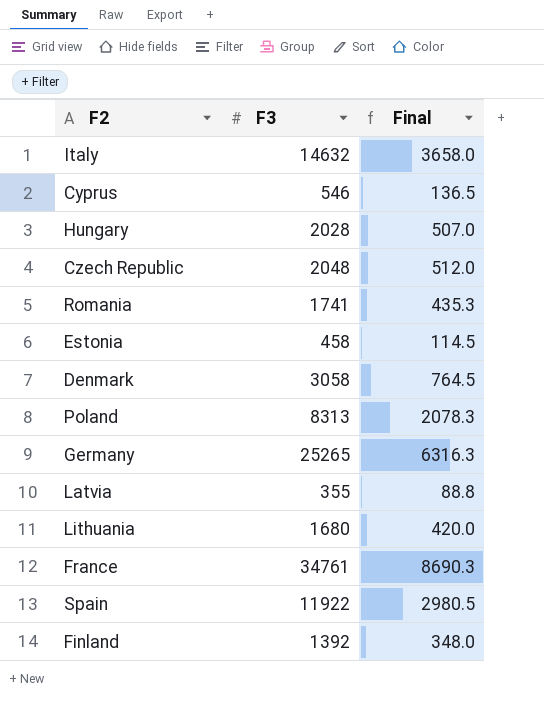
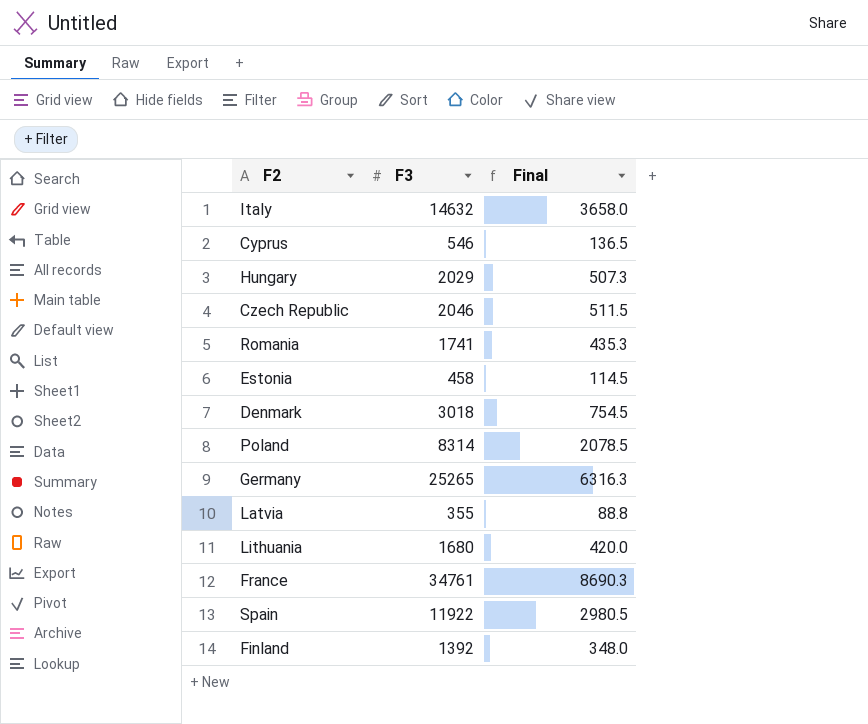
Hungary | F3: 2028 -> 2029
Hungary | Final: 507.0 -> 507.3
Czech Republic | F3: 2048 -> 2046
Czech Republic | Final: 512.0 -> 511.5
Denmark | F3: 3058 -> 3018
Denmark | Final: 764.5 -> 754.5
Poland | F3: 8313 -> 8314
Poland | Final: 2078.3 -> 2078.5

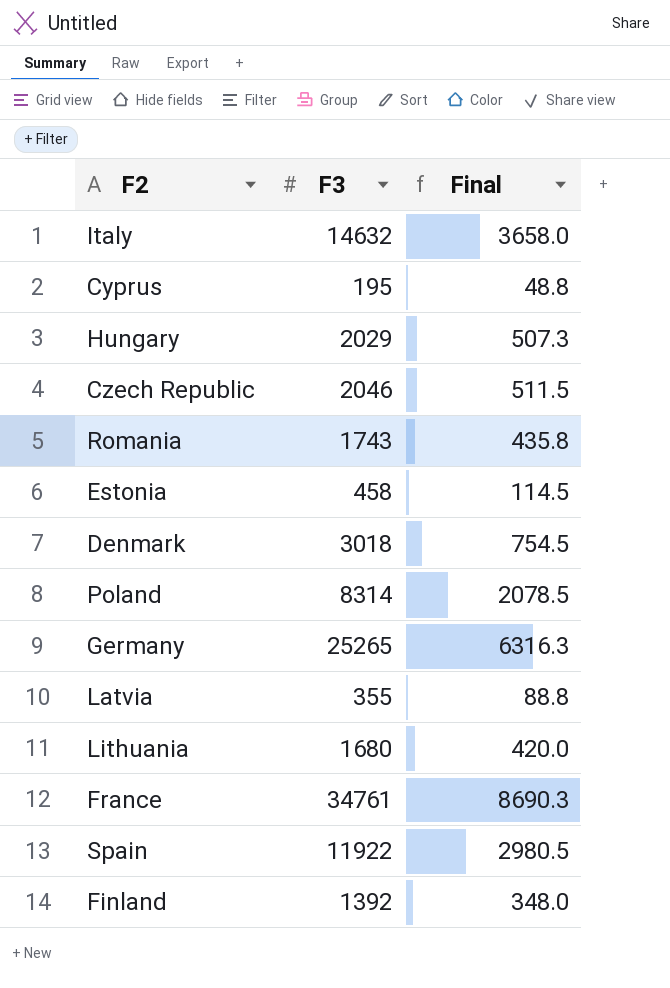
Cyprus | F3: 546 -> 195
Cyprus | Final: 136.5 -> 48.8
Romania | F3: 1741 -> 1743
Romania | Final: 435.3 -> 435.8

